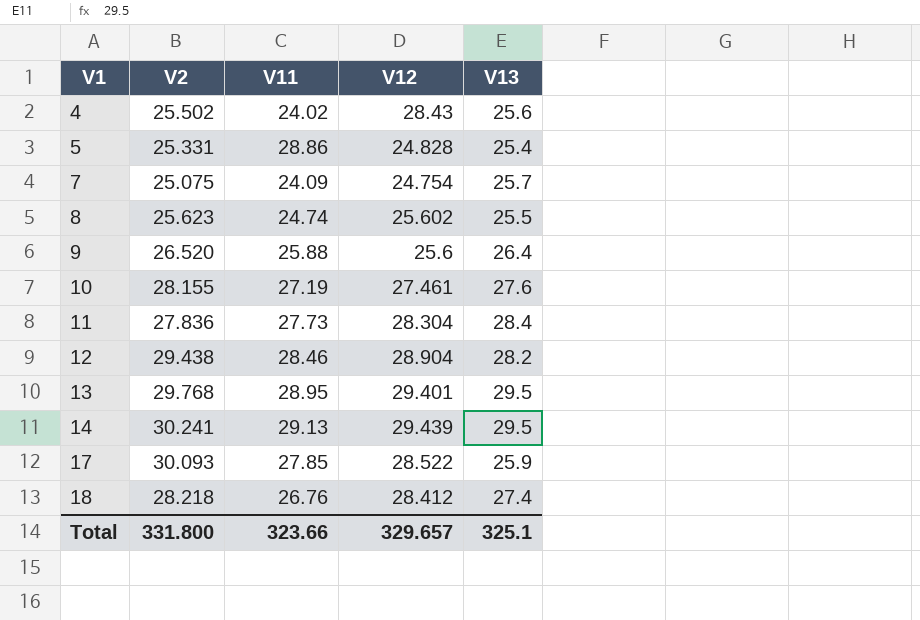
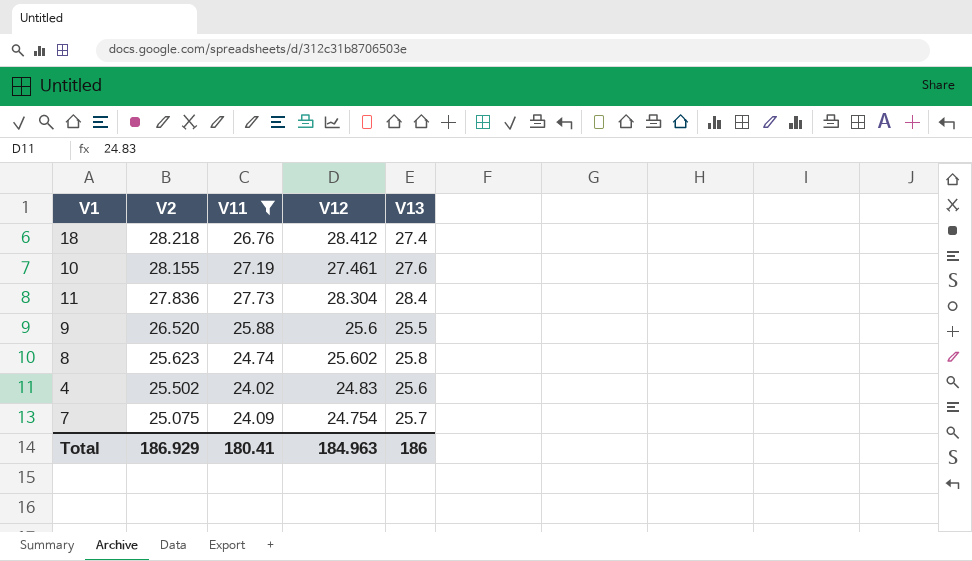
filter: none -> V11 <= 27.73
row order: V1 ascending -> V2 descending
9 | V13: 26.4 -> 25.5
8 | V13: 25.5 -> 25.8
4 | V12: 28.43 -> 24.83
Total | V2: 331.800 -> 186.929
Total | V11: 323.66 -> 180.41
Total | V12: 329.657 -> 184.963
Total | V13: 325.1 -> 186

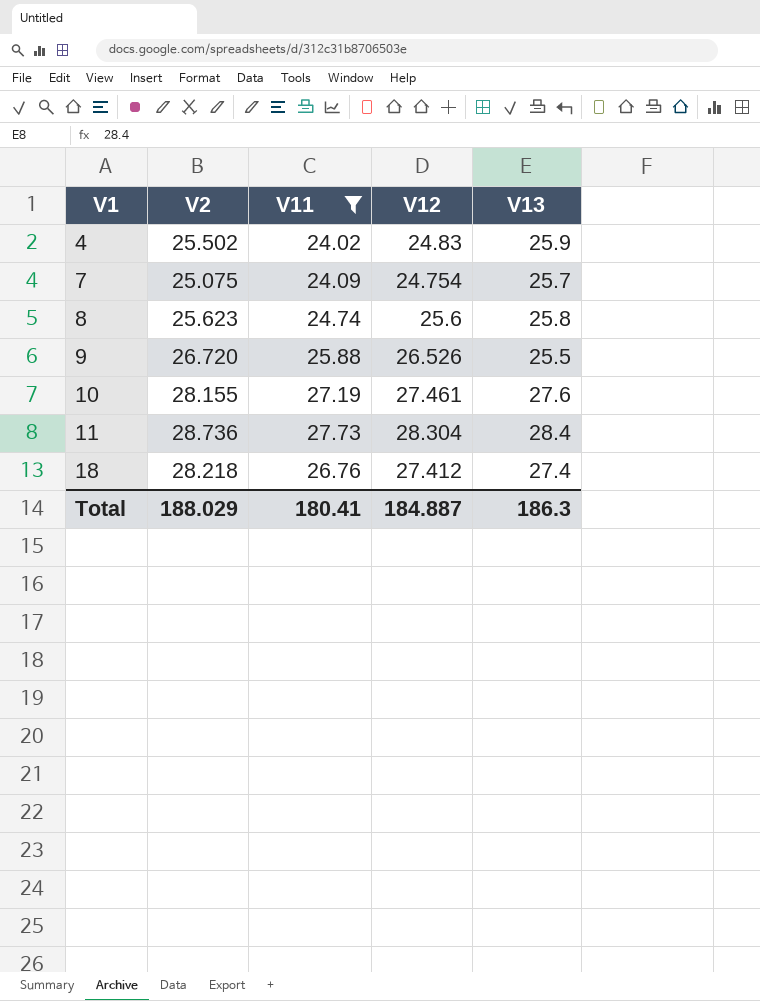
row order: V2 descending -> V1 ascending
4 | V13: 25.6 -> 25.9
8 | V12: 25.602 -> 25.6
9 | V2: 26.520 -> 26.720
9 | V12: 25.6 -> 26.526
11 | V2: 27.836 -> 28.736
18 | V12: 28.412 -> 27.412
Total | V2: 186.929 -> 188.029
Total | V12: 184.963 -> 184.887
Total | V13: 186 -> 186.3

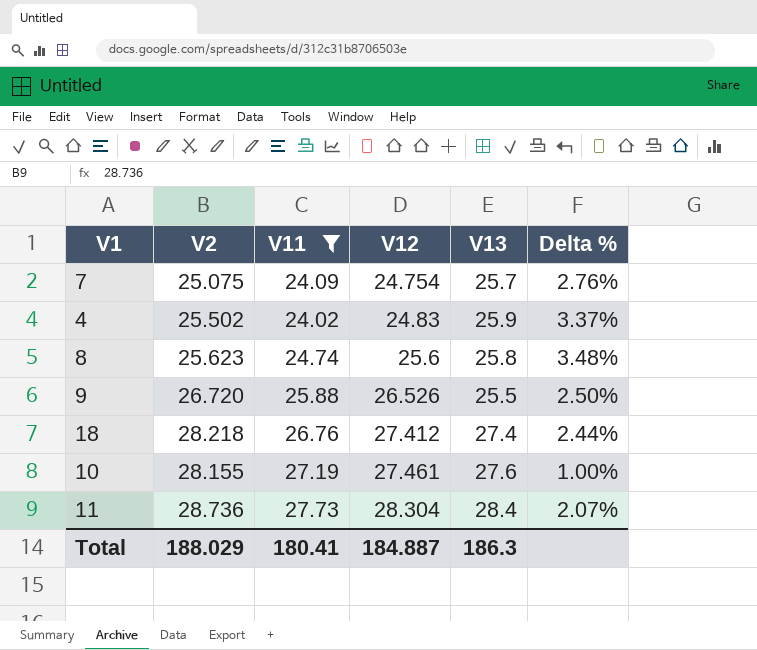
row order: V1 ascending -> V12 ascending
column Delta % | formula: none -> ([V12] - [V11]) / [V11]

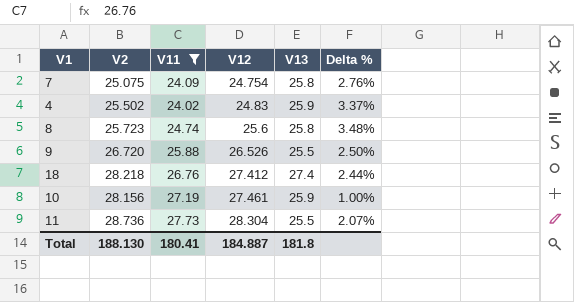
7 | V13: 25.7 -> 25.8
8 | V2: 25.623 -> 25.723
10 | V2: 28.155 -> 28.156
10 | V13: 27.6 -> 25.9
11 | V13: 28.4 -> 25.5
Total | V2: 188.029 -> 188.130
Total | V13: 186.3 -> 181.8

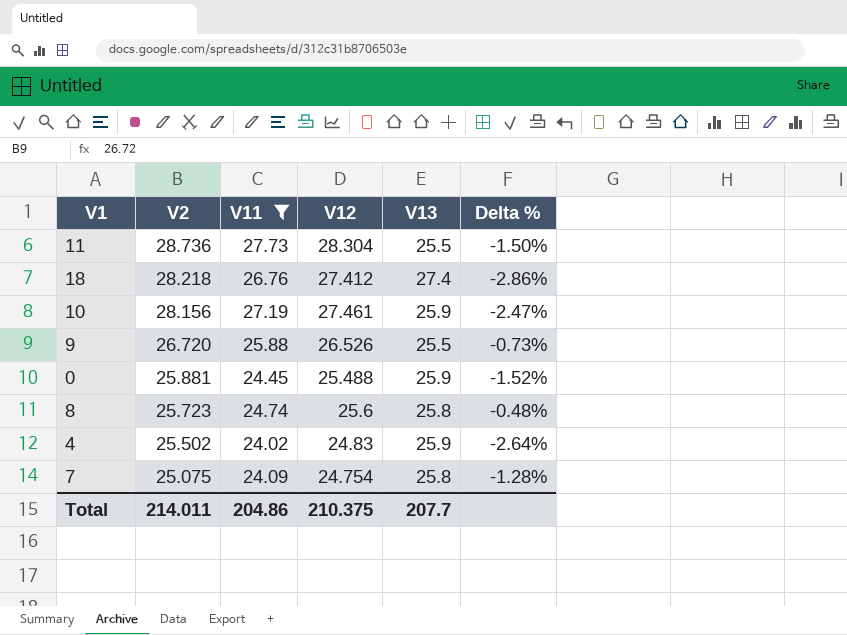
row order: V12 ascending -> V2 descending
column Delta % | formula: ([V12] - [V11]) / [V11] -> ([V12] - [V2]) / [V2]
row 0: none -> 25.881 | 24.45 | 25.488 | 25.9 | -1.52%
Total | V2: 188.130 -> 214.011
Total | V11: 180.41 -> 204.86
Total | V12: 184.887 -> 210.375
Total | V13: 181.8 -> 207.7

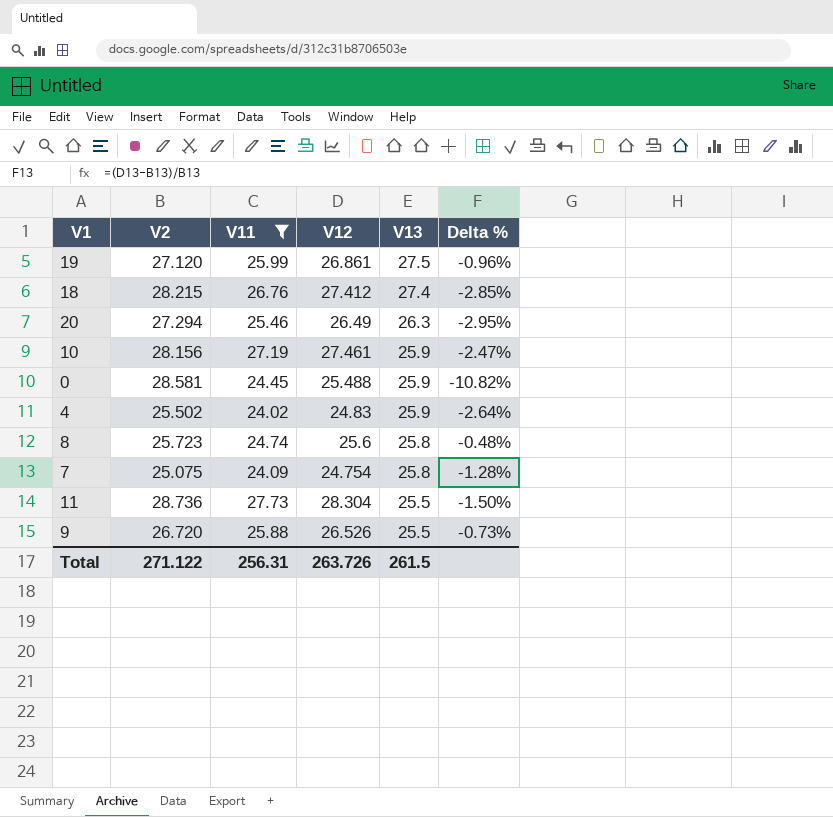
row order: V2 descending -> V13 descending
row 19: none -> 27.120 | 25.99 | 26.861 | 27.5 | -0.96%
18 | V2: 28.218 -> 28.215
18 | Delta %: -2.86% -> -2.85%
row 20: none -> 27.294 | 25.46 | 26.49 | 26.3 | -2.95%
0 | V2: 25.881 -> 28.581
0 | Delta %: -1.52% -> -10.82%
Total | V2: 214.011 -> 271.122
Total | V11: 204.86 -> 256.31
Total | V12: 210.375 -> 263.726
Total | V13: 207.7 -> 261.5

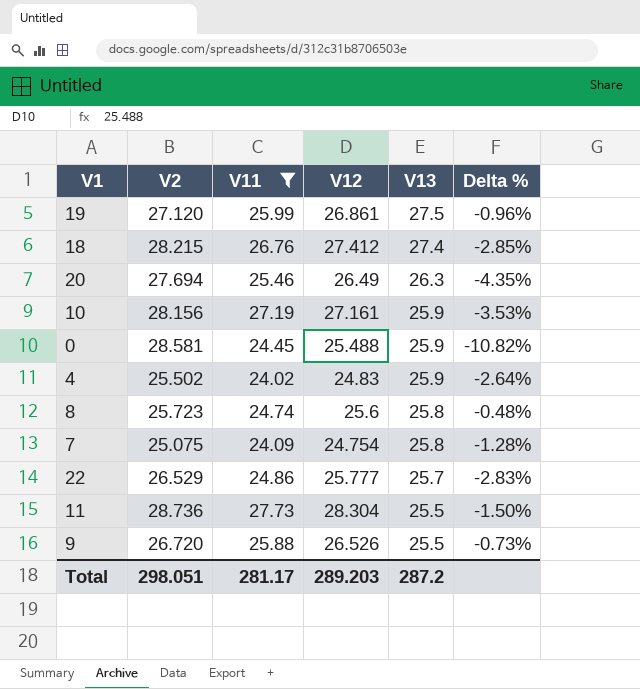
20 | V2: 27.294 -> 27.694
20 | Delta %: -2.95% -> -4.35%
10 | V12: 27.461 -> 27.161
10 | Delta %: -2.47% -> -3.53%
row 22: none -> 26.529 | 24.86 | 25.777 | 25.7 | -2.83%
Total | V2: 271.122 -> 298.051
Total | V11: 256.31 -> 281.17
Total | V12: 263.726 -> 289.203
Total | V13: 261.5 -> 287.2

